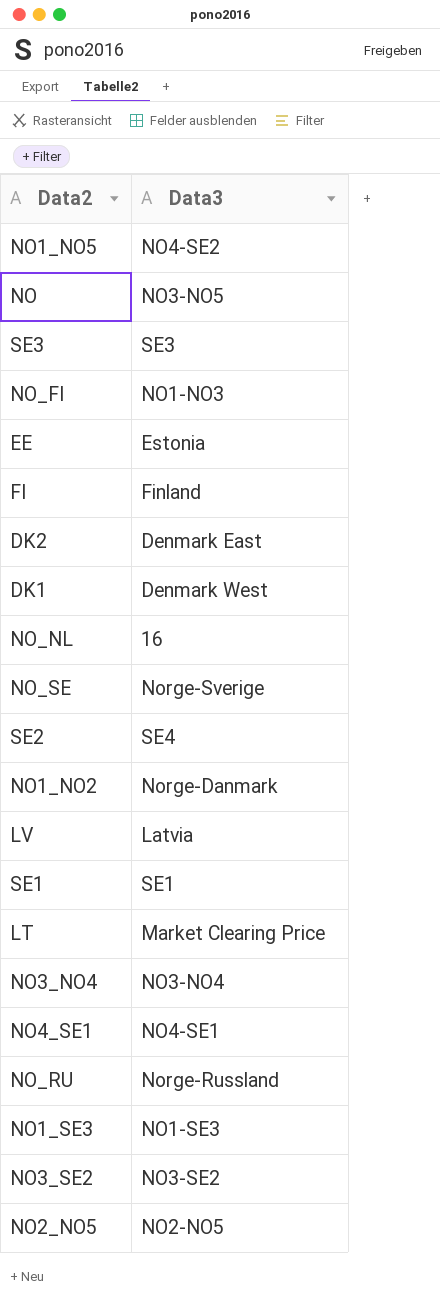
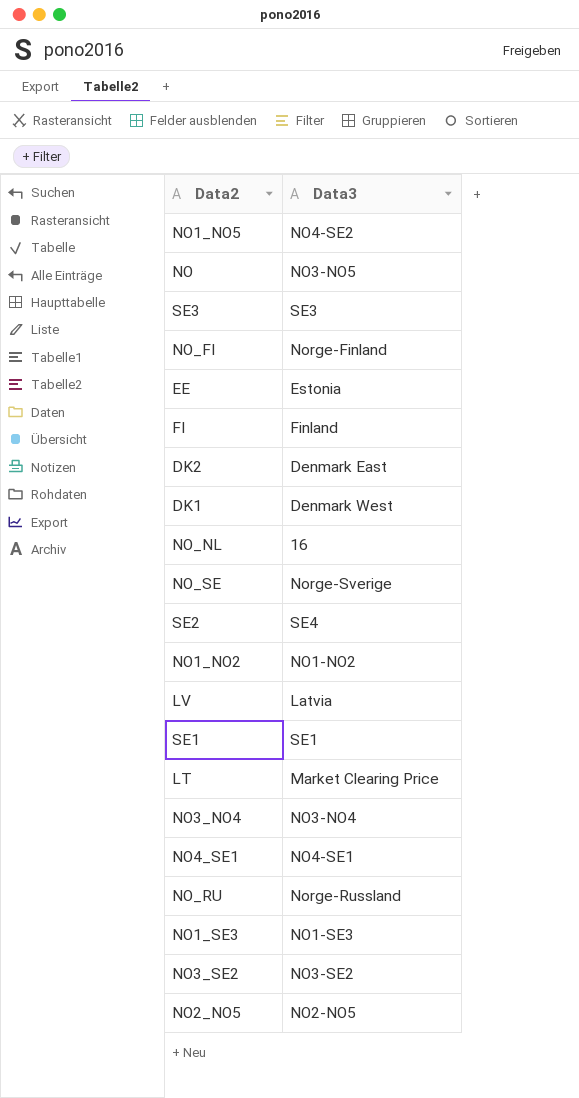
NO_FI | Data3: NO1-NO3 -> Norge-Finland
NO1_NO2 | Data3: Norge-Danmark -> NO1-NO2

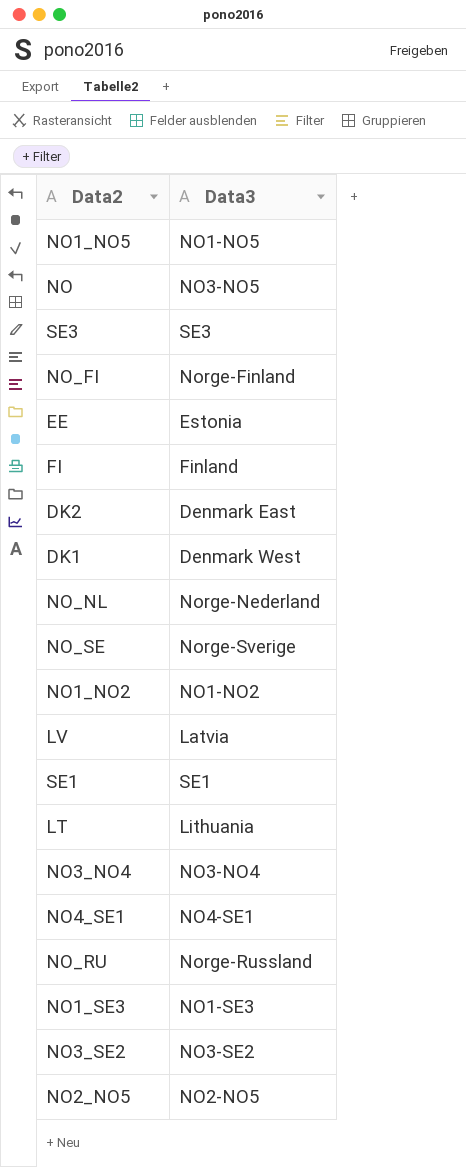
row SE2: SE4 -> none
NO1_NO5 | Data3: NO4-SE2 -> NO1-NO5
NO_NL | Data3: 16 -> Norge-Nederland
LT | Data3: Market Clearing Price -> Lithuania

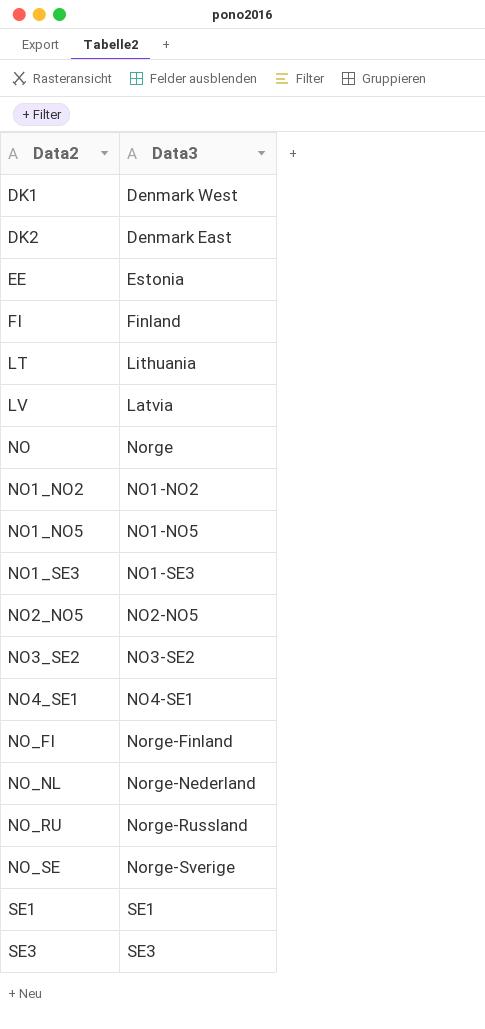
row order: none -> Data2 ascending
row NO3_NO4: NO3-NO4 -> none
NO | Data3: NO3-NO5 -> Norge

